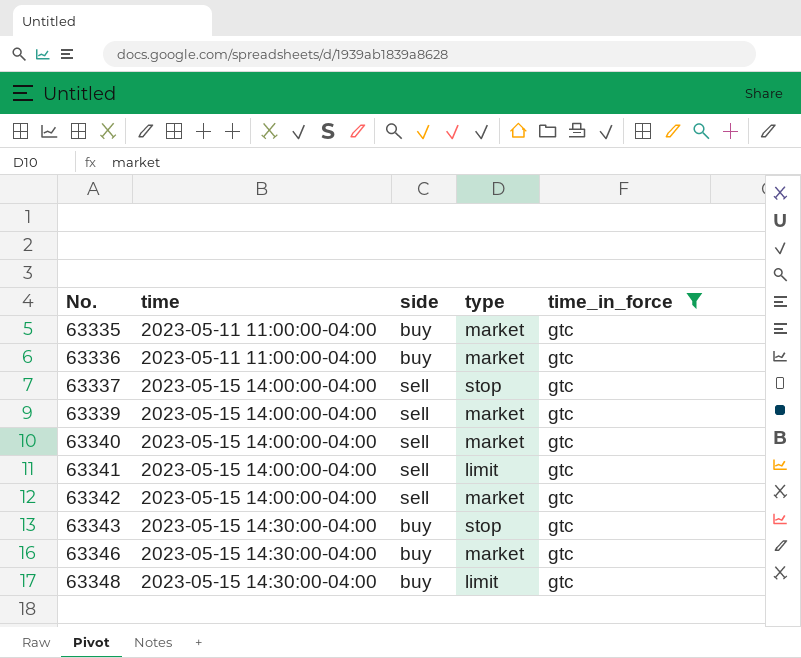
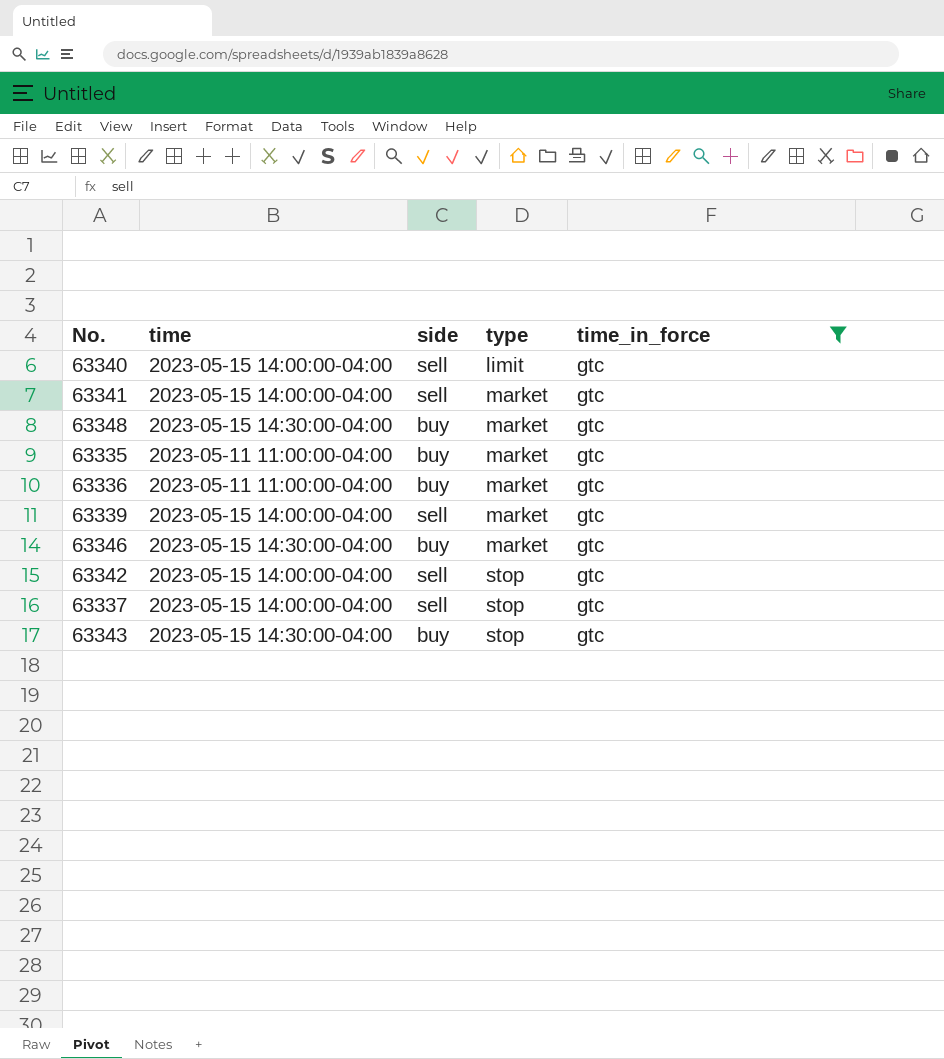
row order: No. ascending -> type ascending
63340 | type: market -> limit
63341 | type: limit -> market
63348 | type: limit -> market
63342 | type: market -> stop

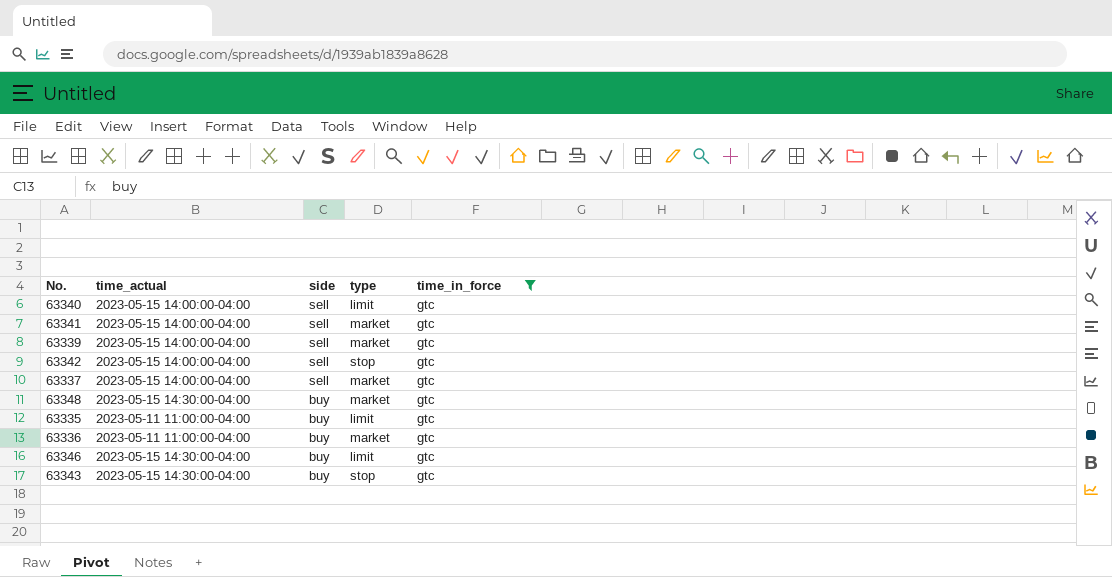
row order: type ascending -> side descending
column name: time -> time_actual
63337 | type: stop -> market
63335 | type: market -> limit
63346 | type: market -> limit

